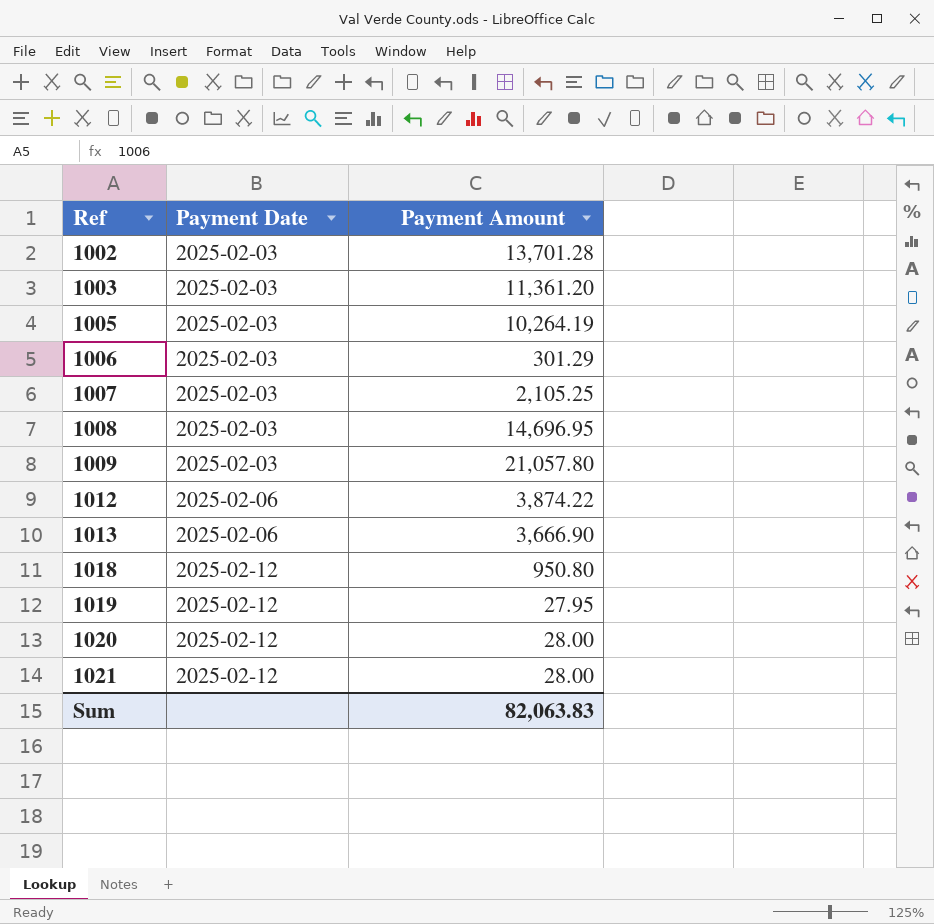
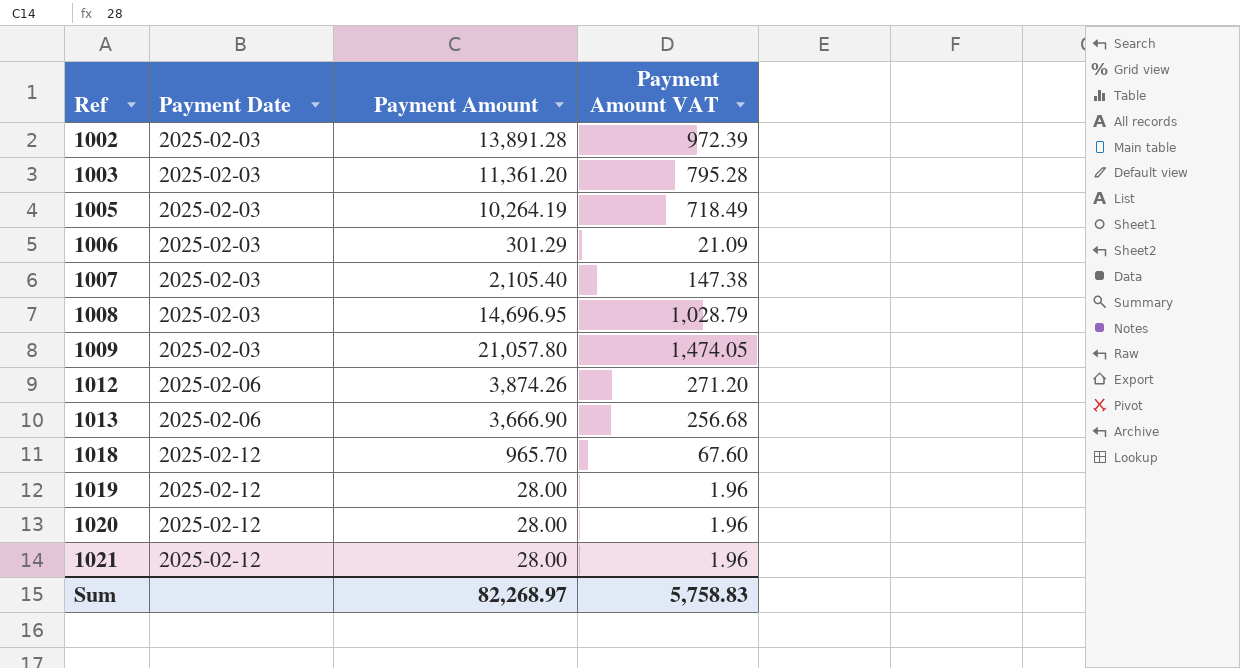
column Payment Amount VAT | formula: none -> [Payment Amount] * 0.07
1002 | Payment Amount: 13,701.28 -> 13,891.28
1007 | Payment Amount: 2,105.25 -> 2,105.40
1012 | Payment Amount: 3,874.22 -> 3,874.26
1018 | Payment Amount: 950.80 -> 965.70
1019 | Payment Amount: 27.95 -> 28.00
Sum | Payment Amount: 82,063.83 -> 82,268.97

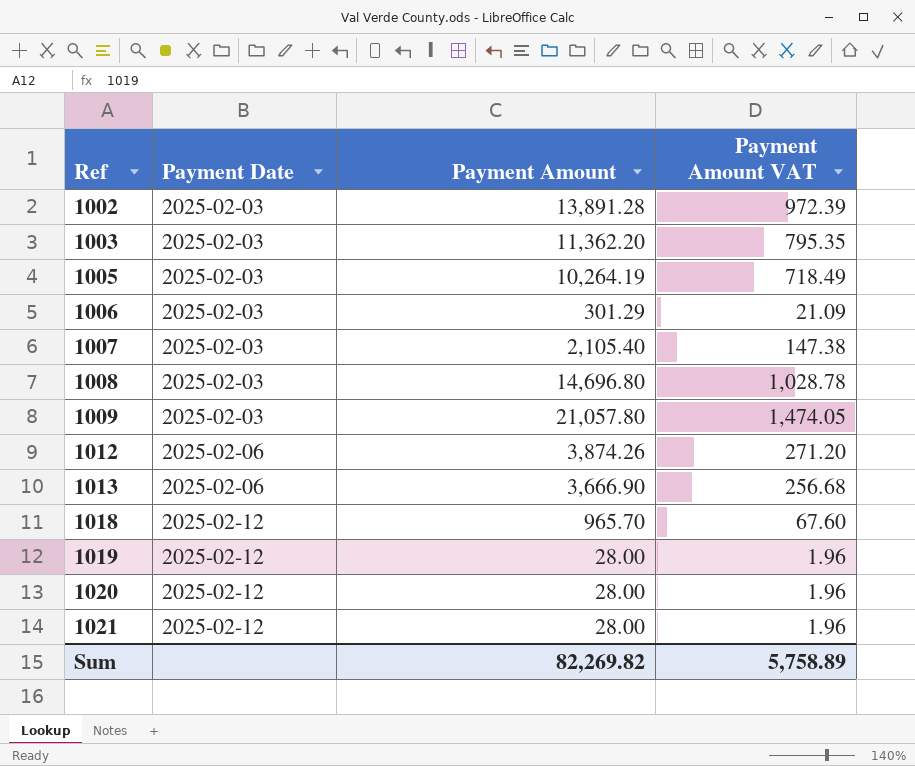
1003 | Payment Amount: 11,361.20 -> 11,362.20
1003 | Payment Amount VAT: 795.28 -> 795.35
1008 | Payment Amount: 14,696.95 -> 14,696.80
1008 | Payment Amount VAT: 1,028.79 -> 1,028.78
Sum | Payment Amount: 82,268.97 -> 82,269.82
Sum | Payment Amount VAT: 5,758.83 -> 5,758.89

